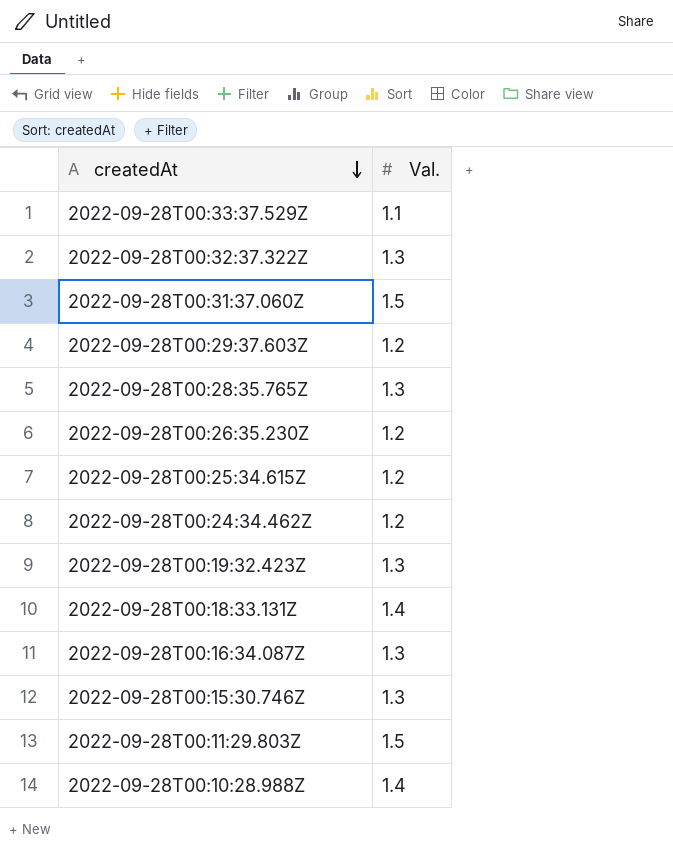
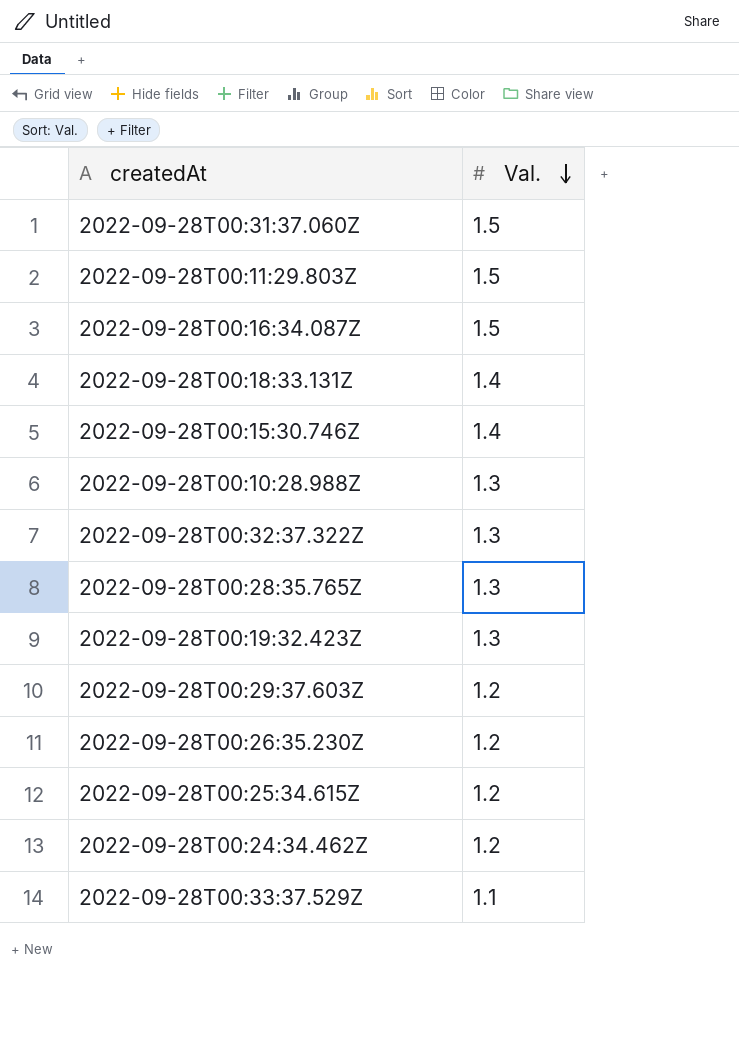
row order: createdAt descending -> Val. descending
2022-09-28T00:16:34.087Z | Val.: 1.3 -> 1.5
2022-09-28T00:15:30.746Z | Val.: 1.3 -> 1.4
2022-09-28T00:10:28.988Z | Val.: 1.4 -> 1.3

